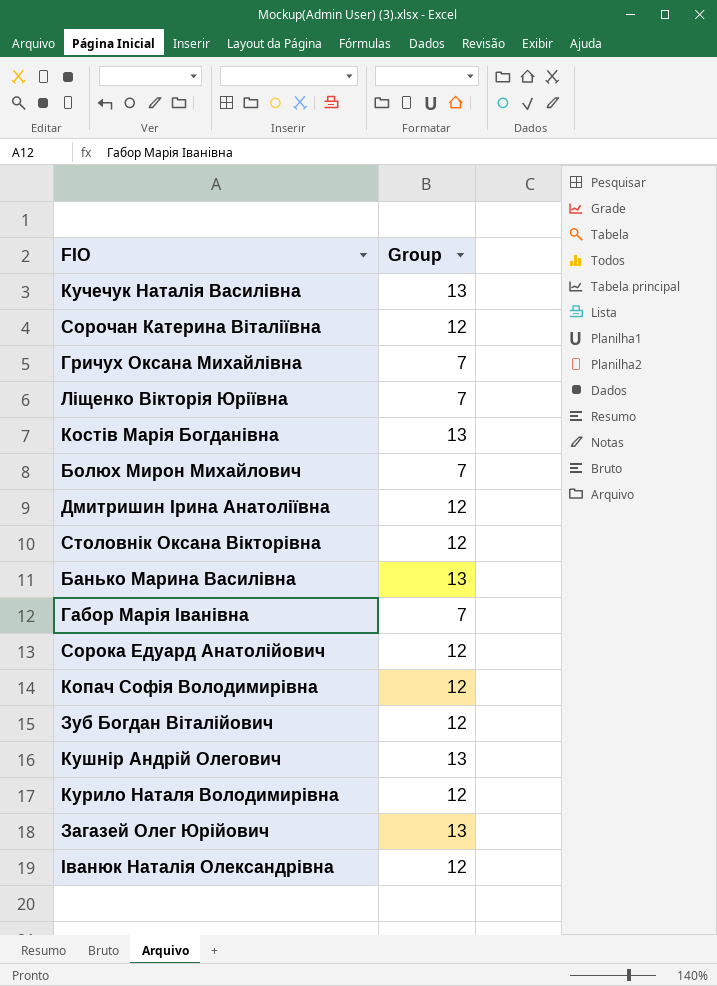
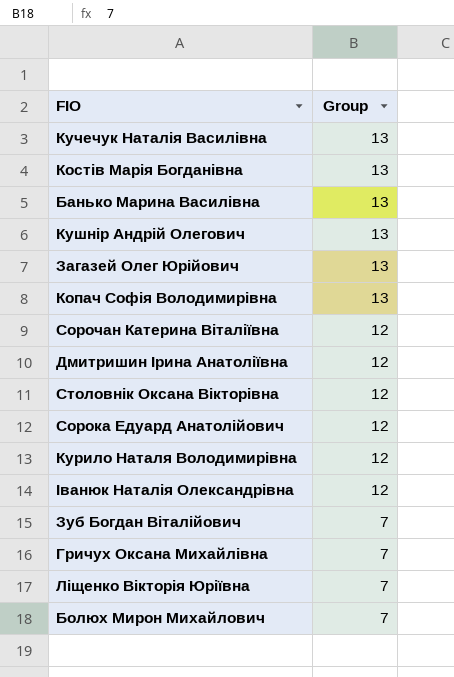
row order: none -> Group descending
row Габор Марія Іванівна: 7 -> none
Копач Софія Володимирівна | Group: 12 -> 13
Зуб Богдан Віталійович | Group: 12 -> 7

